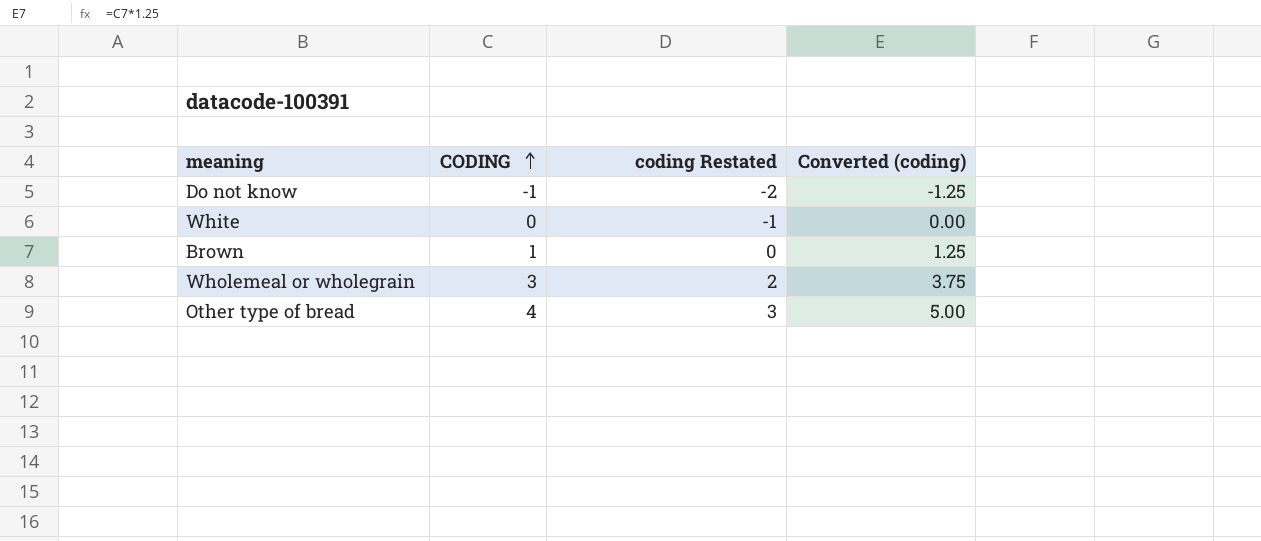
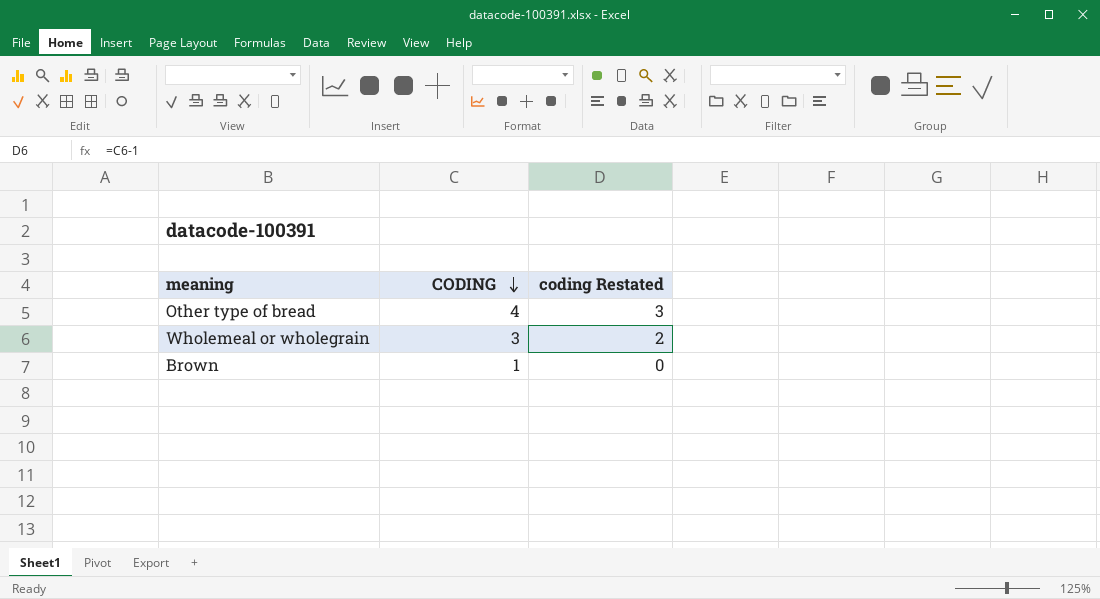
row order: CODING ascending -> CODING descending
column Converted (coding) | formula: [CODING] * 1.25 -> none
row Do not know: -1 | -2 | -1.25 -> none
row White: 0 | -1 | 0.00 -> none

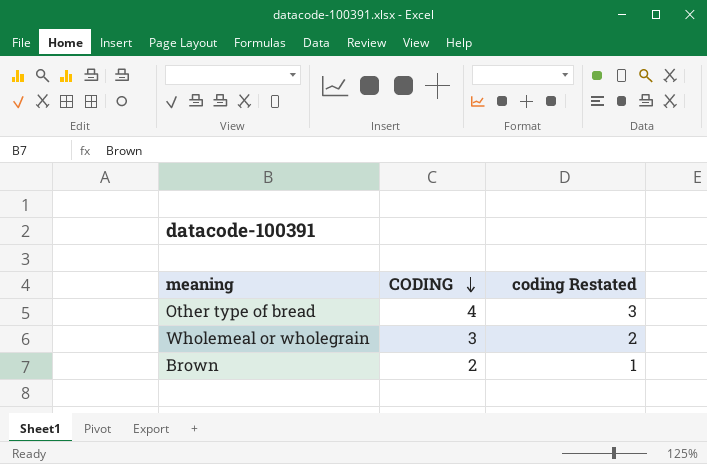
Brown | CODING: 1 -> 2
Brown | coding Restated: 0 -> 1

